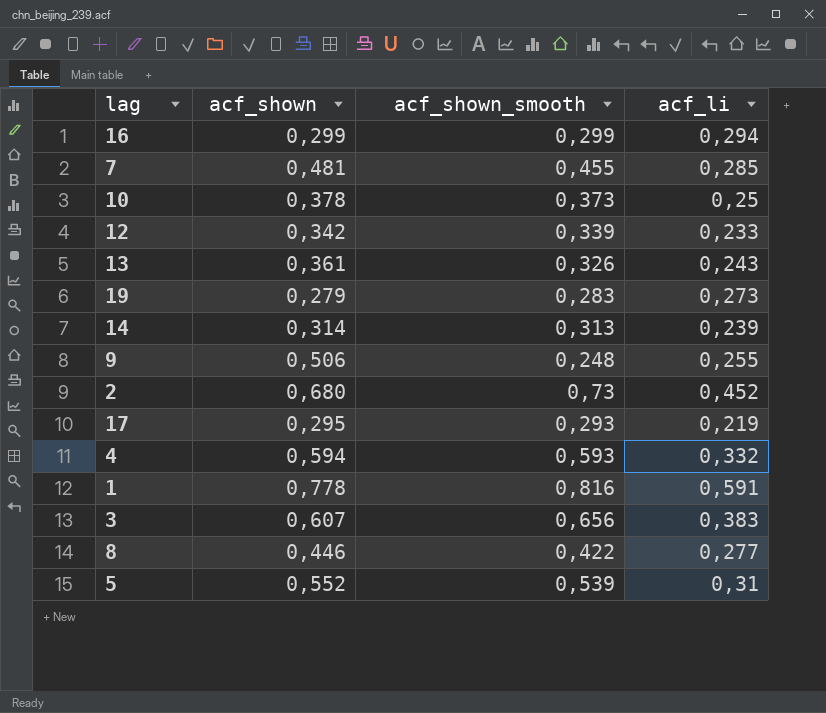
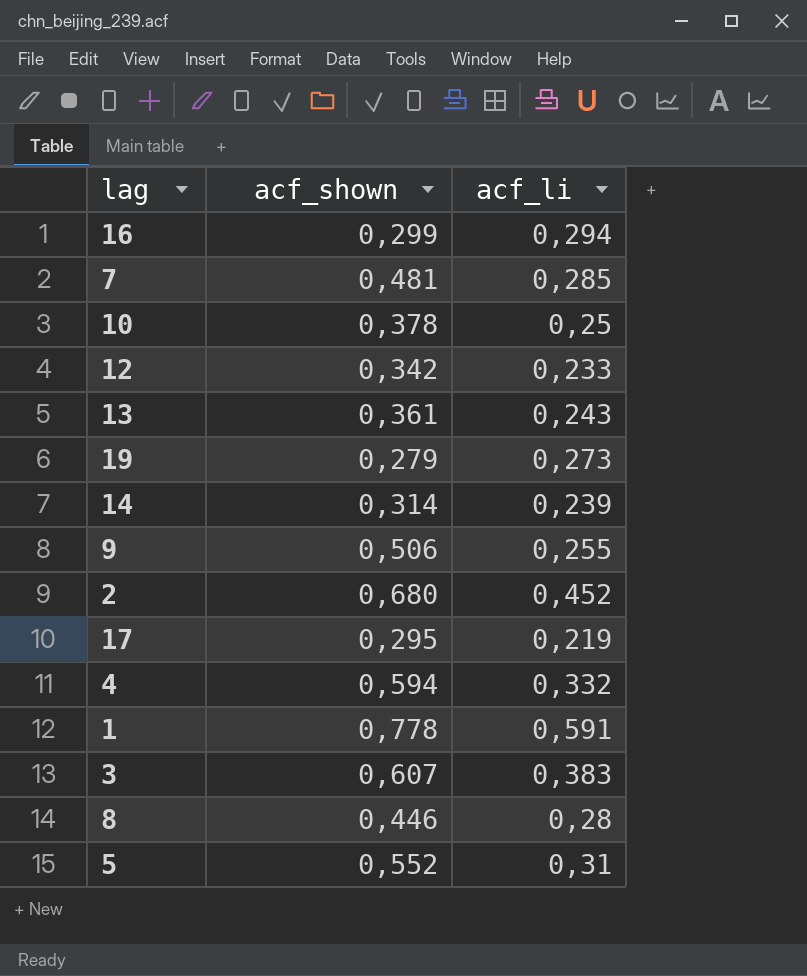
column acf_shown_smooth | position: 3 -> none
8 | acf_li: 0,277 -> 0,28

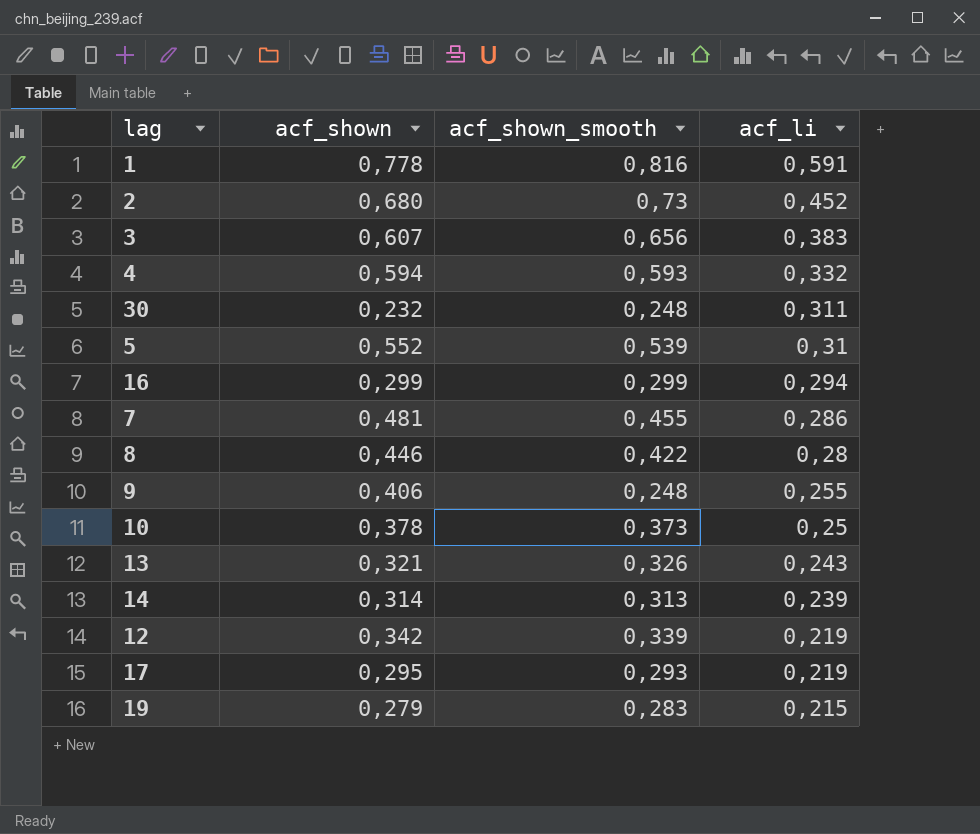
row order: none -> acf_li descending
column acf_shown_smooth | position: none -> 3
row 30: none -> 0,232 | 0,248 | 0,311
7 | acf_li: 0,285 -> 0,286
9 | acf_shown: 0,506 -> 0,406
13 | acf_shown: 0,361 -> 0,321
12 | acf_li: 0,233 -> 0,219
19 | acf_li: 0,273 -> 0,215

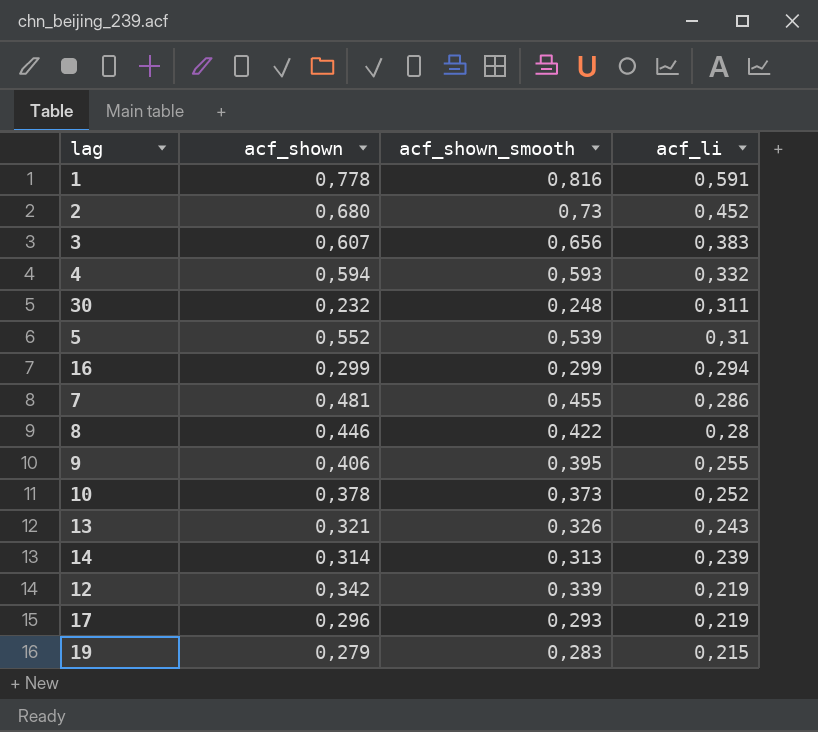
9 | acf_shown_smooth: 0,248 -> 0,395
10 | acf_li: 0,25 -> 0,252
17 | acf_shown: 0,295 -> 0,296

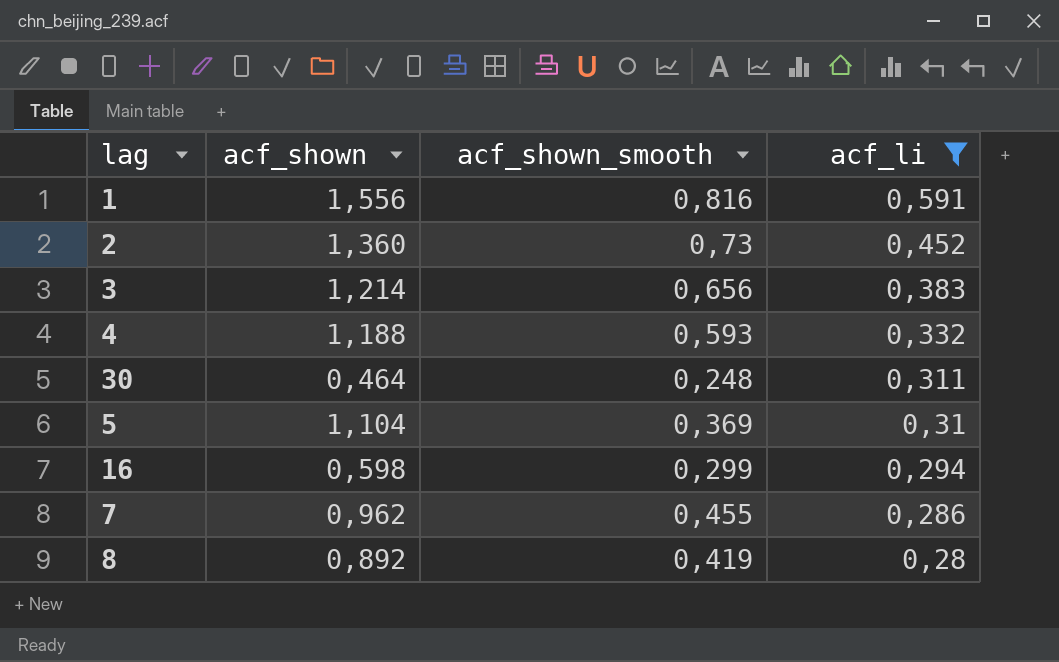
filter: none -> acf_li >= 0,28
1 | acf_shown: 0,778 -> 1,556
2 | acf_shown: 0,680 -> 1,360
3 | acf_shown: 0,607 -> 1,214
4 | acf_shown: 0,594 -> 1,188
30 | acf_shown: 0,232 -> 0,464
5 | acf_shown: 0,552 -> 1,104
5 | acf_shown_smooth: 0,539 -> 0,369
16 | acf_shown: 0,299 -> 0,598
7 | acf_shown: 0,481 -> 0,962
8 | acf_shown: 0,446 -> 0,892
8 | acf_shown_smooth: 0,422 -> 0,419

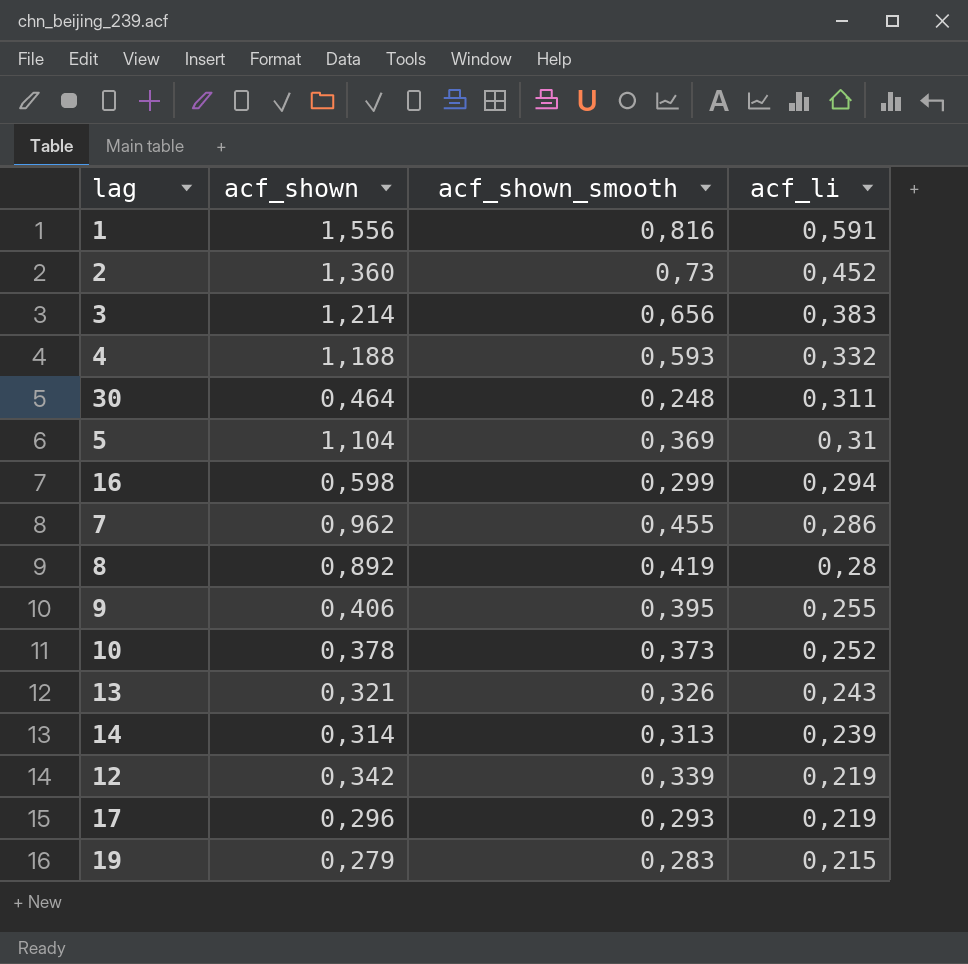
filter: acf_li >= 0,28 -> none

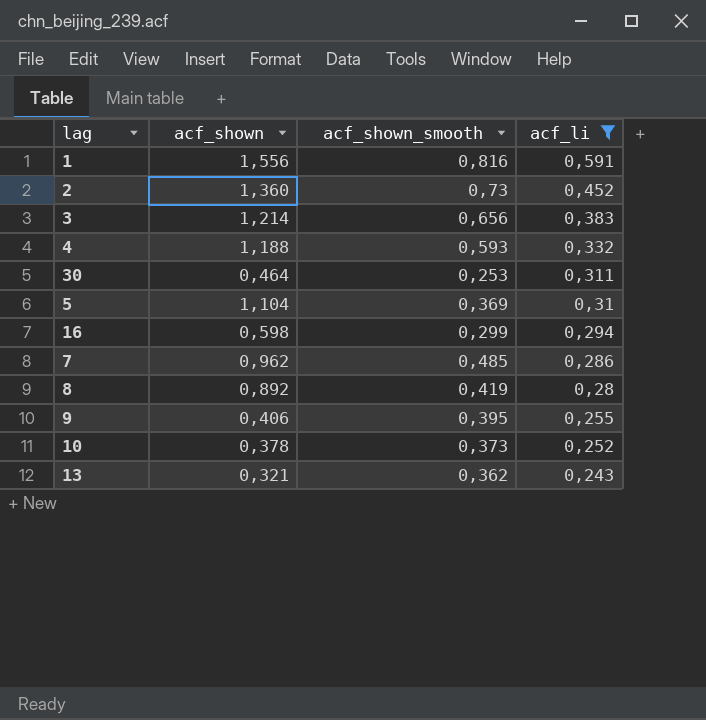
filter: none -> acf_li >= 0,243
30 | acf_shown_smooth: 0,248 -> 0,253
7 | acf_shown_smooth: 0,455 -> 0,485
13 | acf_shown_smooth: 0,326 -> 0,362

